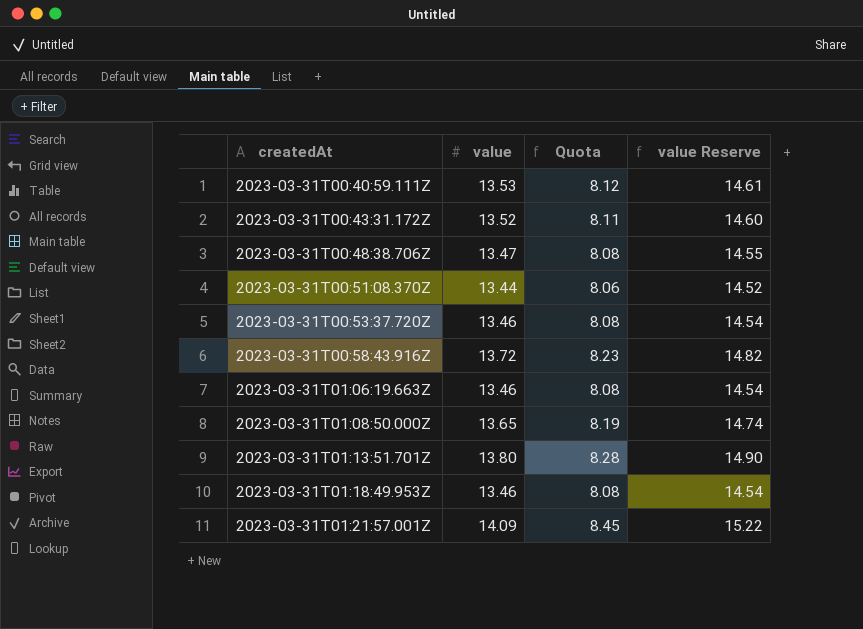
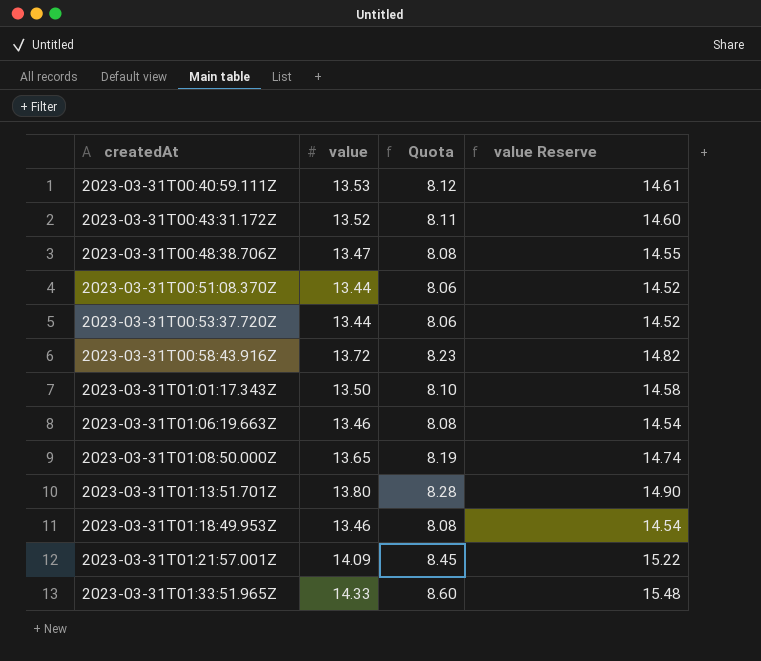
2023-03-31T00:53:37.720Z | value: 13.46 -> 13.44
2023-03-31T00:53:37.720Z | Quota: 8.08 -> 8.06
2023-03-31T00:53:37.720Z | value Reserve: 14.54 -> 14.52
row 2023-03-31T01:01:17.343Z: none -> 13.50 | 8.10 | 14.58
row 2023-03-31T01:33:51.965Z: none -> 14.33 | 8.60 | 15.48

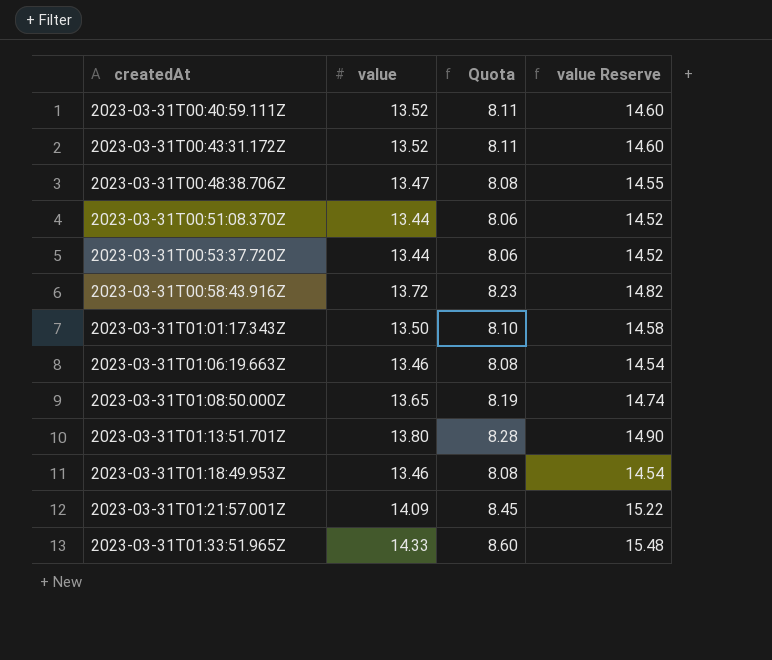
2023-03-31T00:40:59.111Z | value: 13.53 -> 13.52
2023-03-31T00:40:59.111Z | Quota: 8.12 -> 8.11
2023-03-31T00:40:59.111Z | value Reserve: 14.61 -> 14.60

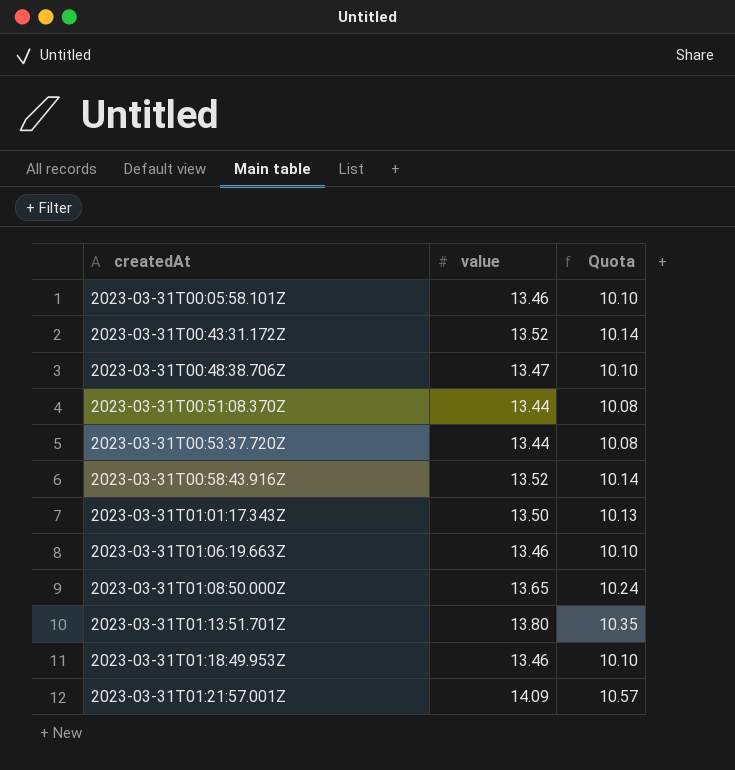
column value Reserve | formula: [value] * 1.08 -> none
column Quota | formula: [value] * 0.6 -> [value] * 0.75
row 2023-03-31T00:40:59.111Z: 13.52 | 8.11 | 14.60 -> none
row 2023-03-31T01:33:51.965Z: 14.33 | 8.60 | 15.48 -> none
row 2023-03-31T00:05:58.101Z: none -> 13.46 | 10.10
2023-03-31T00:58:43.916Z | value: 13.72 -> 13.52

